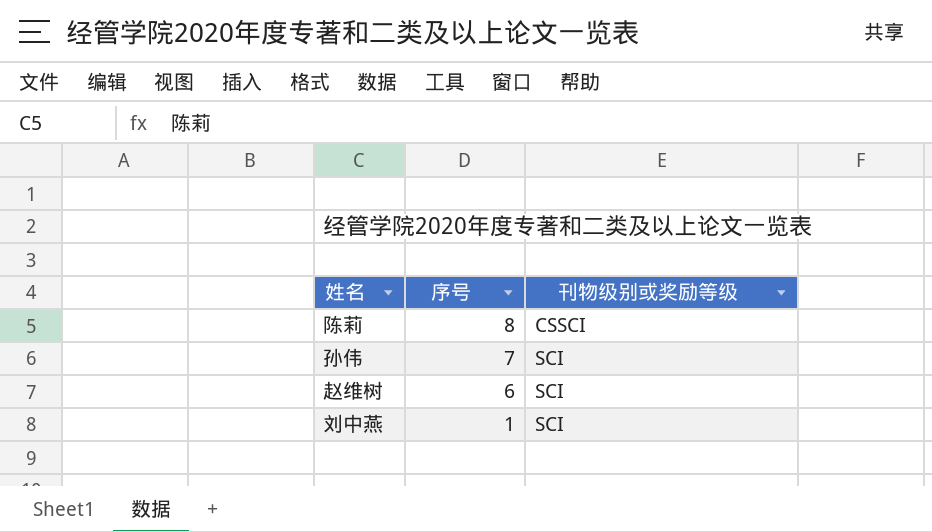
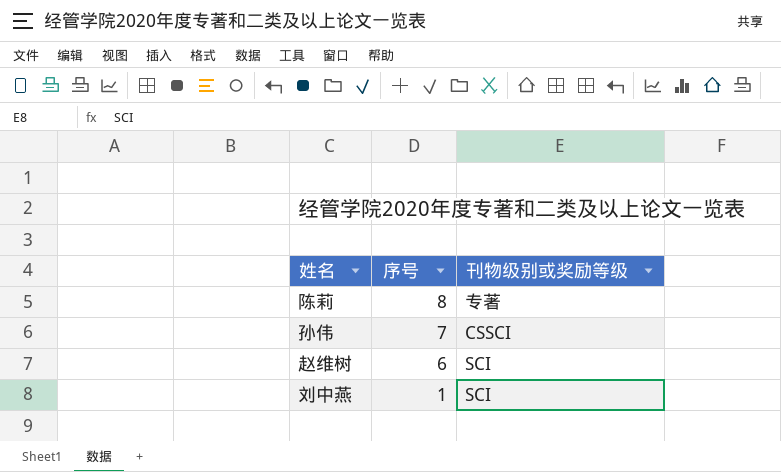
陈莉 | 刊物级别或奖励等级: CSSCI -> 专著
孙伟 | 刊物级别或奖励等级: SCI -> CSSCI

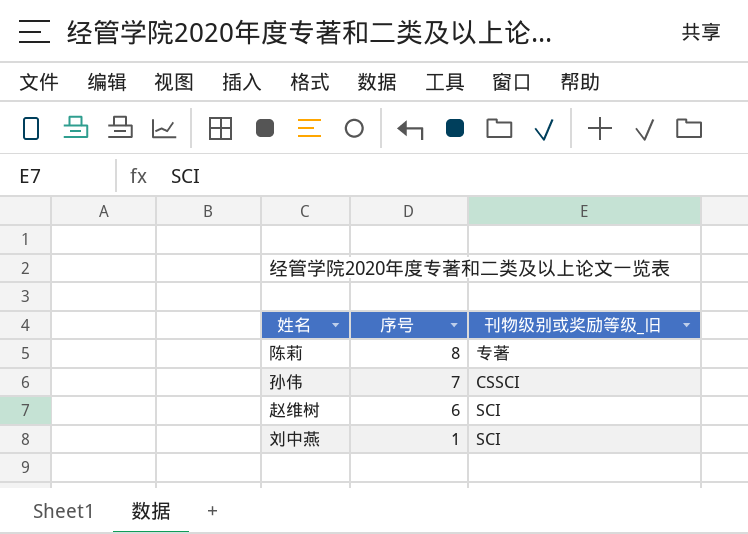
column name: 刊物级别或奖励等级 -> 刊物级别或奖励等级_旧

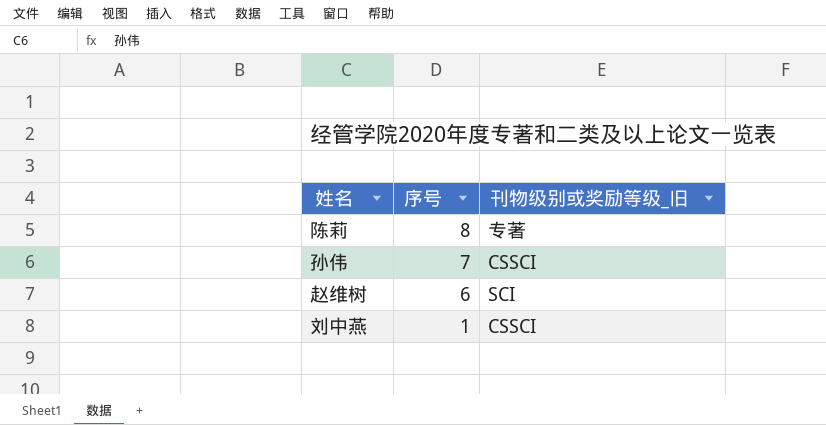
刘中燕 | 刊物级别或奖励等级_旧: SCI -> CSSCI

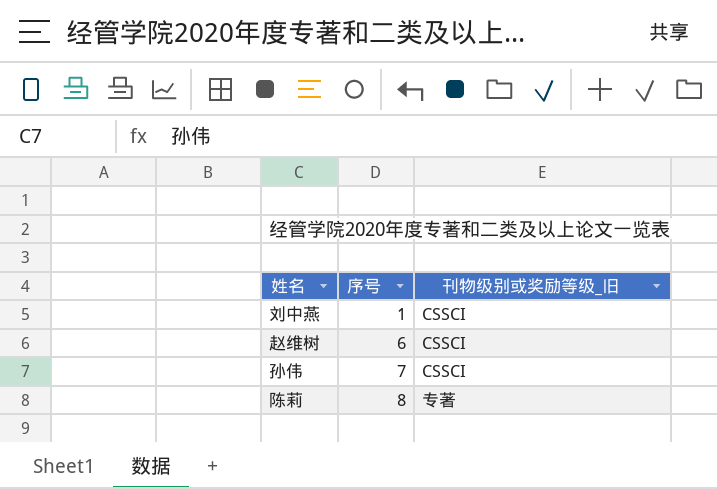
row order: 序号 descending -> 序号 ascending
赵维树 | 刊物级别或奖励等级_旧: SCI -> CSSCI

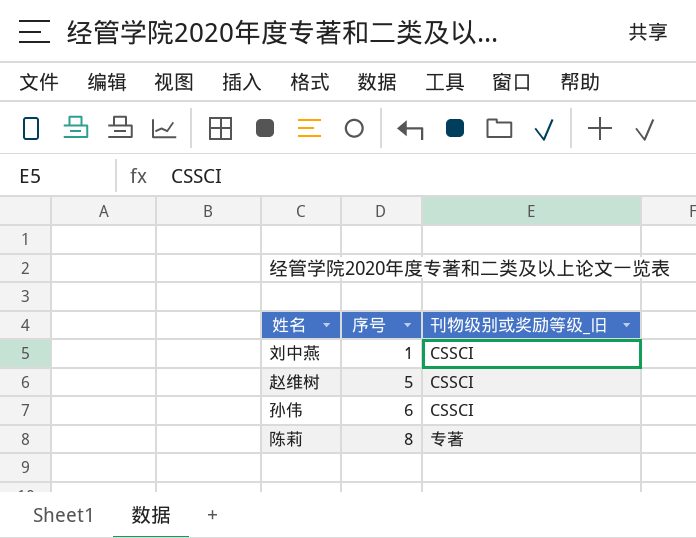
赵维树 | 序号: 6 -> 5
孙伟 | 序号: 7 -> 6

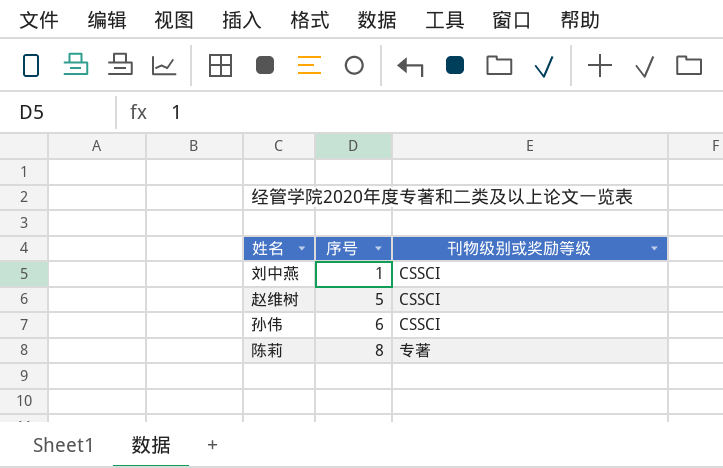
column name: 刊物级别或奖励等级_旧 -> 刊物级别或奖励等级

